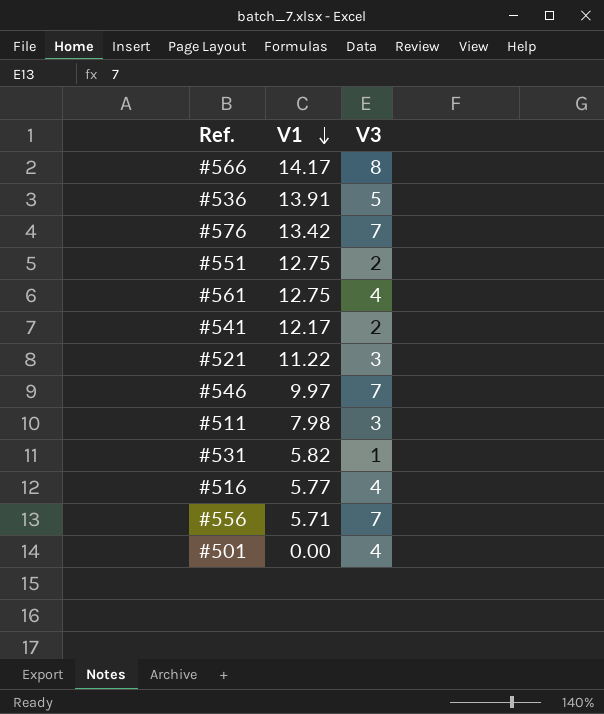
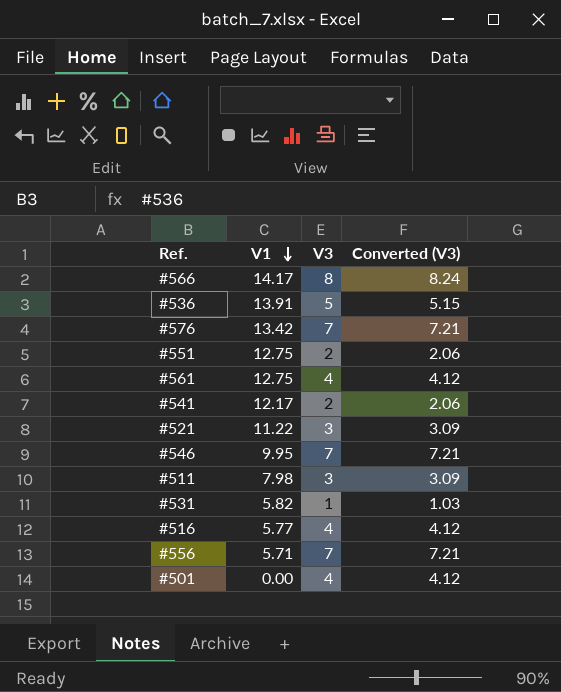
column Converted (V3) | formula: none -> [V3] * 1.03
#546 | V1: 9.97 -> 9.95

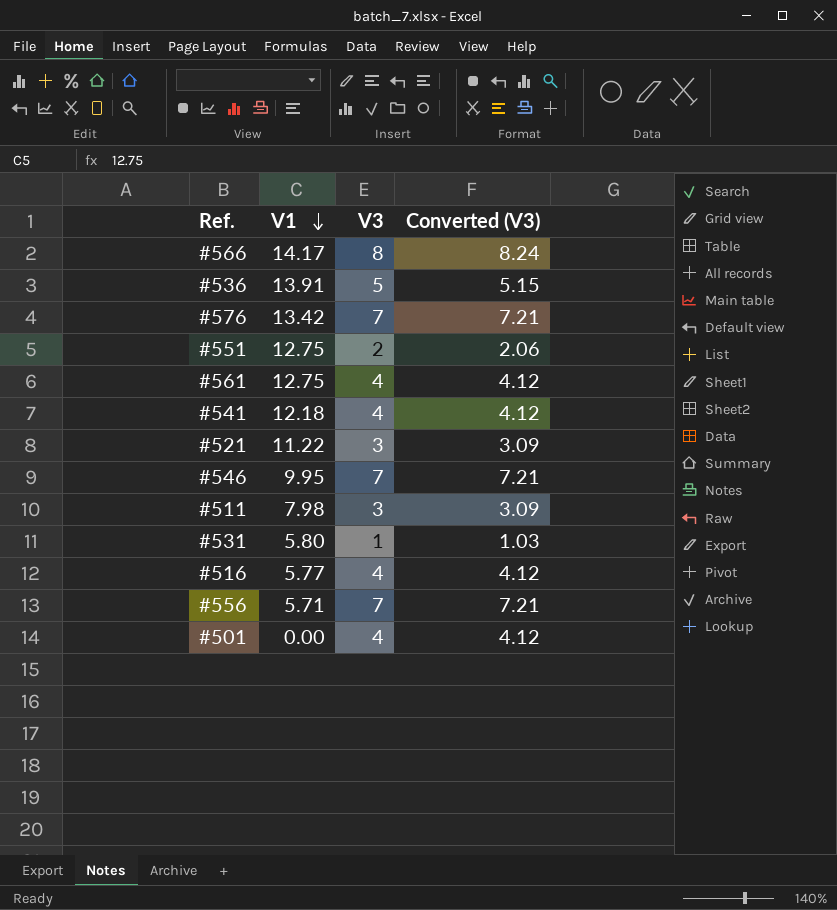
#541 | V1: 12.17 -> 12.18
#541 | V3: 2 -> 4
#541 | Converted (V3): 2.06 -> 4.12
#531 | V1: 5.82 -> 5.80

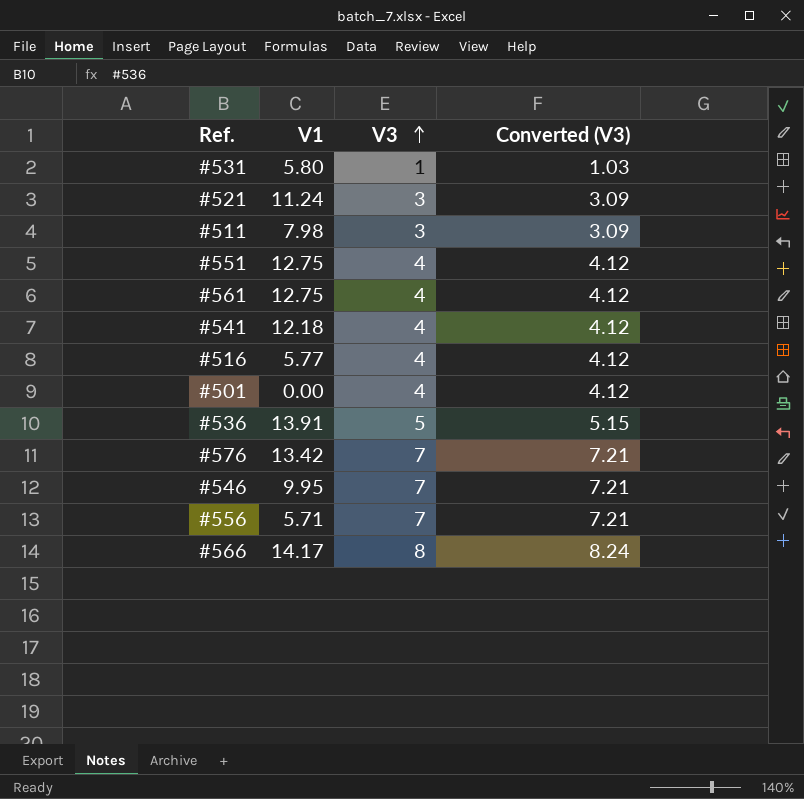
row order: V1 descending -> V3 ascending
#521 | V1: 11.22 -> 11.24
#551 | V3: 2 -> 4
#551 | Converted (V3): 2.06 -> 4.12

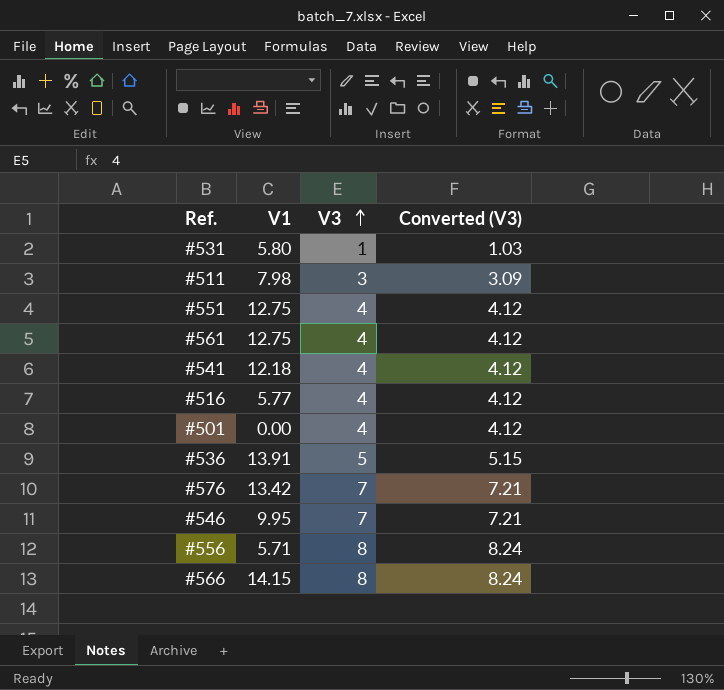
row #521: 11.24 | 3 | 3.09 -> none
#556 | V3: 7 -> 8
#556 | Converted (V3): 7.21 -> 8.24
#566 | V1: 14.17 -> 14.15

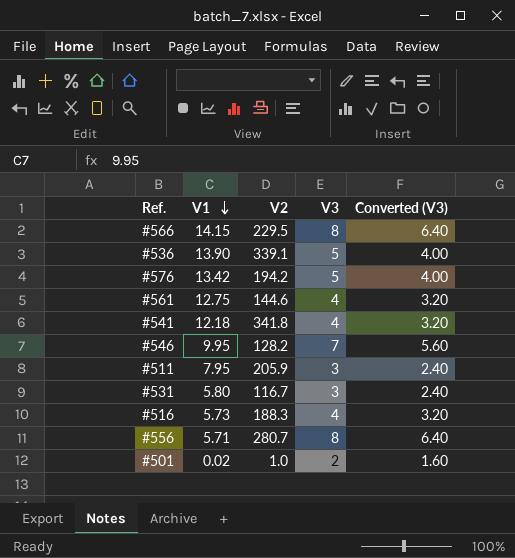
row order: V3 ascending -> V1 descending
column V2 | position: none -> 3
column Converted (V3) | formula: [V3] * 1.03 -> [V3] * 0.8
row #551: 12.75 | 4 | 4.12 -> none
#536 | V1: 13.91 -> 13.90
#576 | V3: 7 -> 5
#511 | V1: 7.98 -> 7.95
#531 | V3: 1 -> 3
#516 | V1: 5.77 -> 5.73
#501 | V1: 0.00 -> 0.02
#501 | V3: 4 -> 2

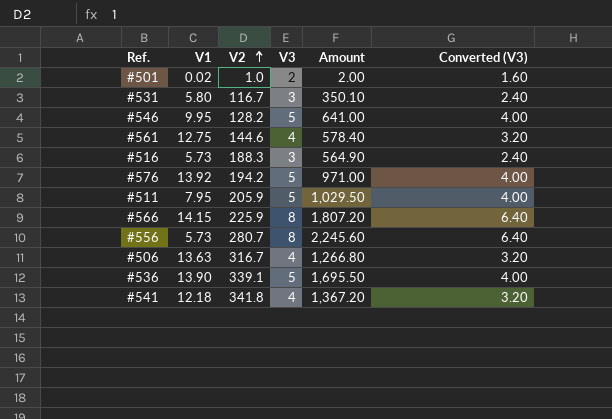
row order: V1 descending -> V2 ascending
column Amount | formula: none -> [V2] * [V3]
#546 | V3: 7 -> 5
#546 | Converted (V3): 5.60 -> 4.00
#516 | V3: 4 -> 3
#516 | Converted (V3): 3.20 -> 2.40
#576 | V1: 13.42 -> 13.92
#511 | V3: 3 -> 5
#511 | Converted (V3): 2.40 -> 4.00
#566 | V2: 229.5 -> 225.9
#556 | V1: 5.71 -> 5.73
row #506: none -> 13.63 | 316.7 | 4 | 1,266.80 | 3.20

